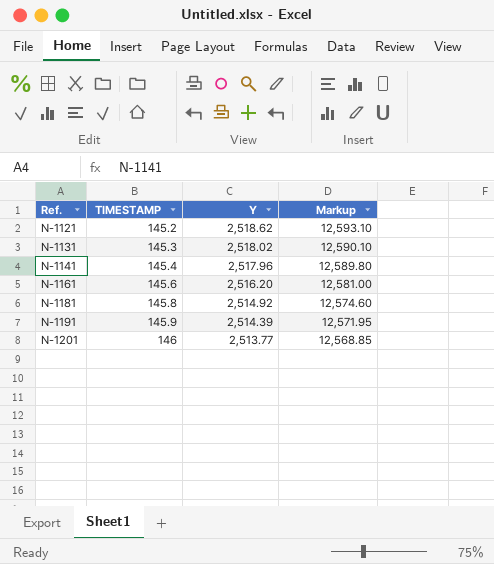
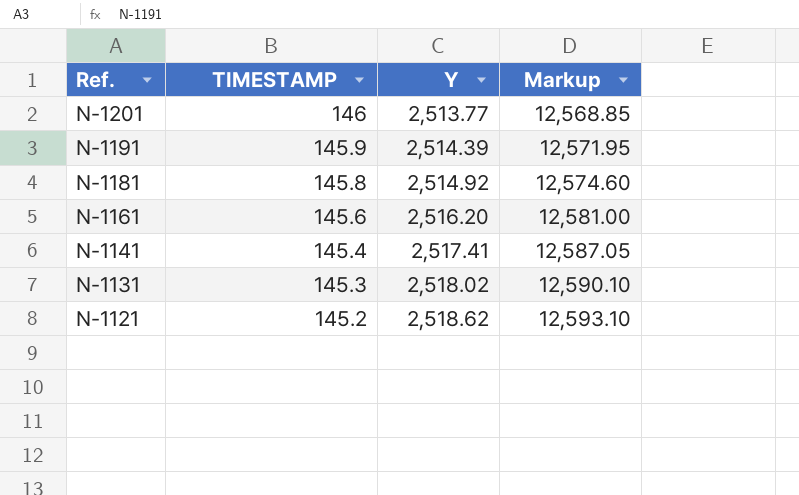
row order: Ref. ascending -> Ref. descending
N-1141 | Y: 2,517.96 -> 2,517.41
N-1141 | Markup: 12,589.80 -> 12,587.05

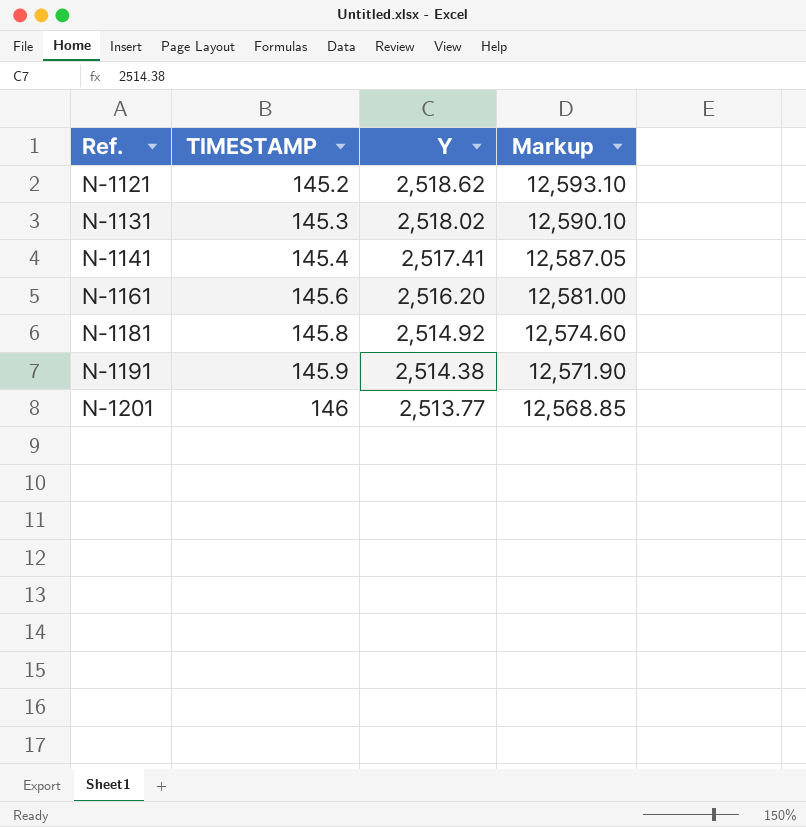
row order: Ref. descending -> Ref. ascending
N-1191 | Y: 2,514.39 -> 2,514.38
N-1191 | Markup: 12,571.95 -> 12,571.90

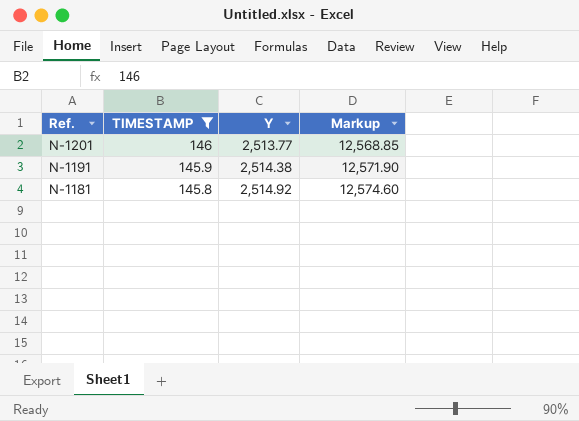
filter: none -> TIMESTAMP >= 145.8
row order: Ref. ascending -> Ref. descending

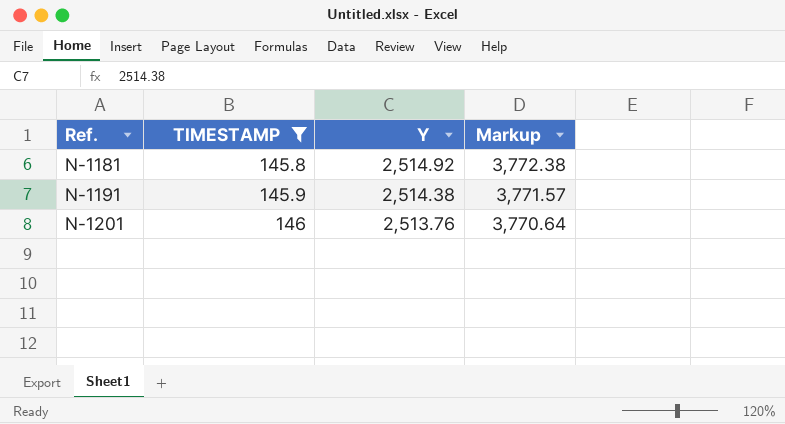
row order: Ref. descending -> Ref. ascending
column Markup | formula: [Y] * 5 -> [Y] * 1.5
N-1201 | Y: 2,513.77 -> 2,513.76

